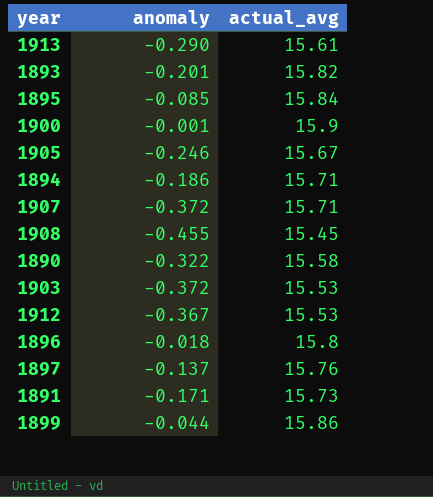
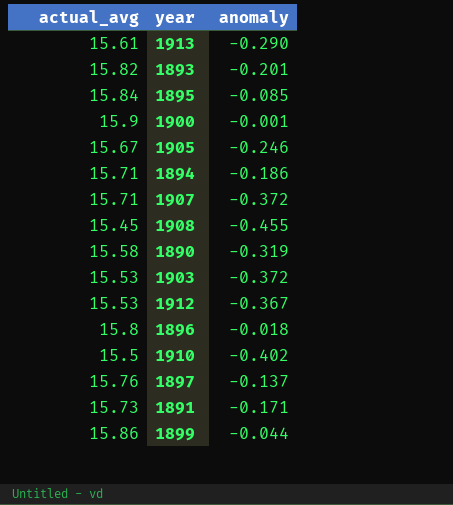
column actual_avg | position: 3 -> 1
1890 | anomaly: -0.322 -> -0.319
row 1910: none -> 15.5 | -0.402

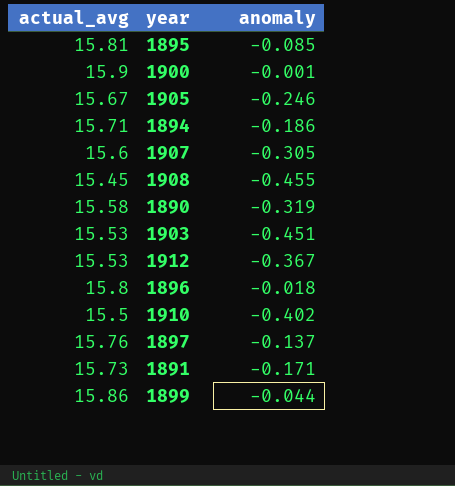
row 1913: 15.61 | -0.290 -> none
row 1893: 15.82 | -0.201 -> none
1895 | actual_avg: 15.84 -> 15.81
1907 | actual_avg: 15.71 -> 15.6
1907 | anomaly: -0.372 -> -0.305
1903 | anomaly: -0.372 -> -0.451

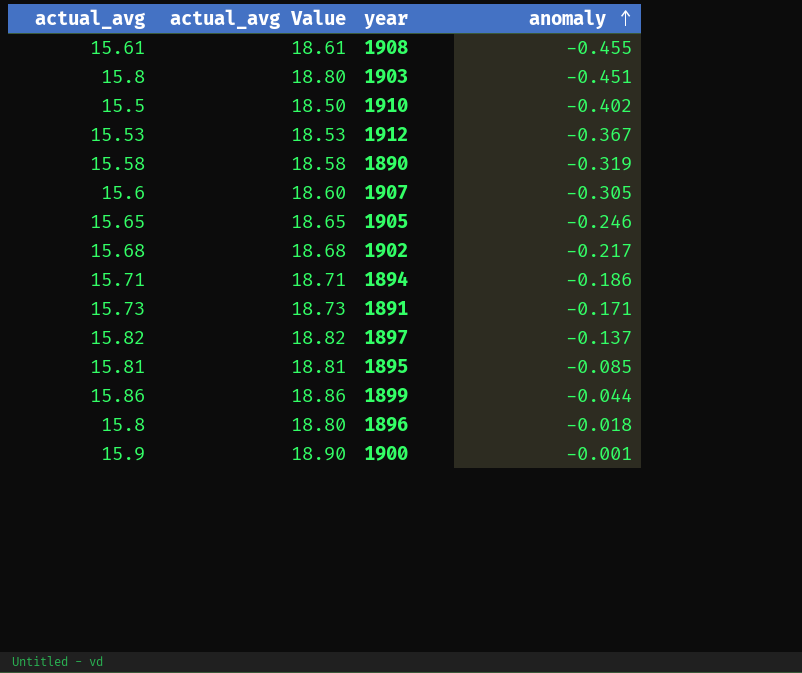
row order: none -> anomaly ascending
column actual_avg Value | formula: none -> [actual_avg] + 3
1908 | actual_avg: 15.45 -> 15.61
1903 | actual_avg: 15.53 -> 15.8
1905 | actual_avg: 15.67 -> 15.65
row 1902: none -> 15.68 | 18.68 | -0.217
1897 | actual_avg: 15.76 -> 15.82

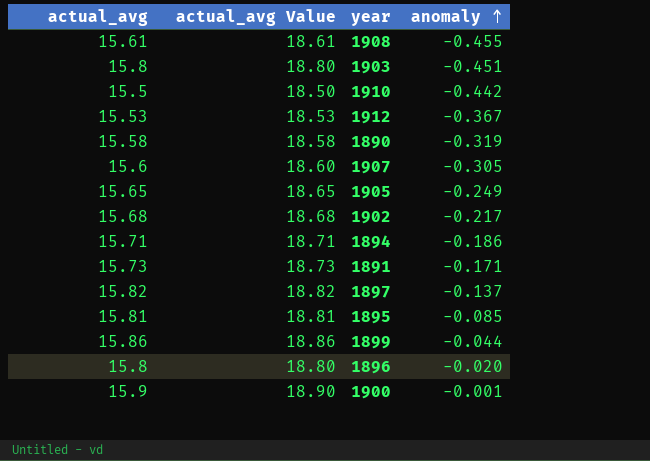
1910 | anomaly: -0.402 -> -0.442
1905 | anomaly: -0.246 -> -0.249
1896 | anomaly: -0.018 -> -0.020

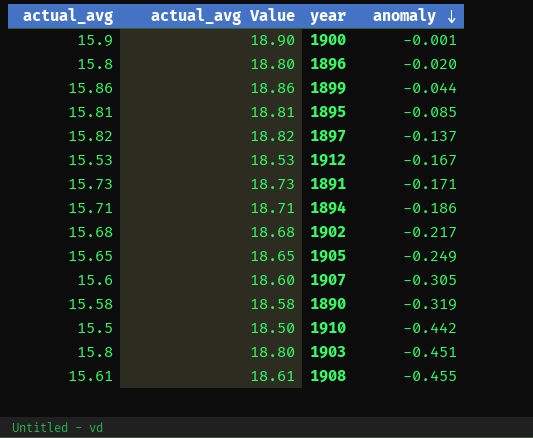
row order: anomaly ascending -> anomaly descending
1912 | anomaly: -0.367 -> -0.167

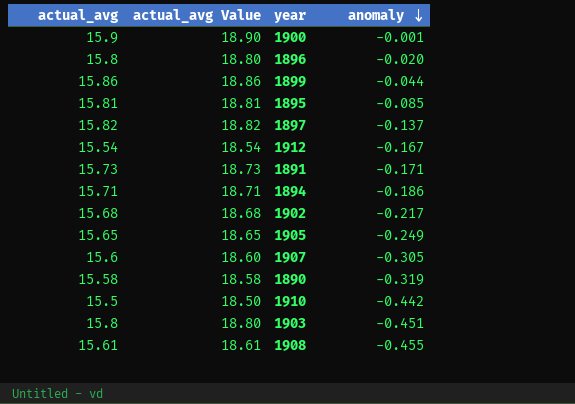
1912 | actual_avg: 15.53 -> 15.54
1912 | actual_avg Value: 18.53 -> 18.54

